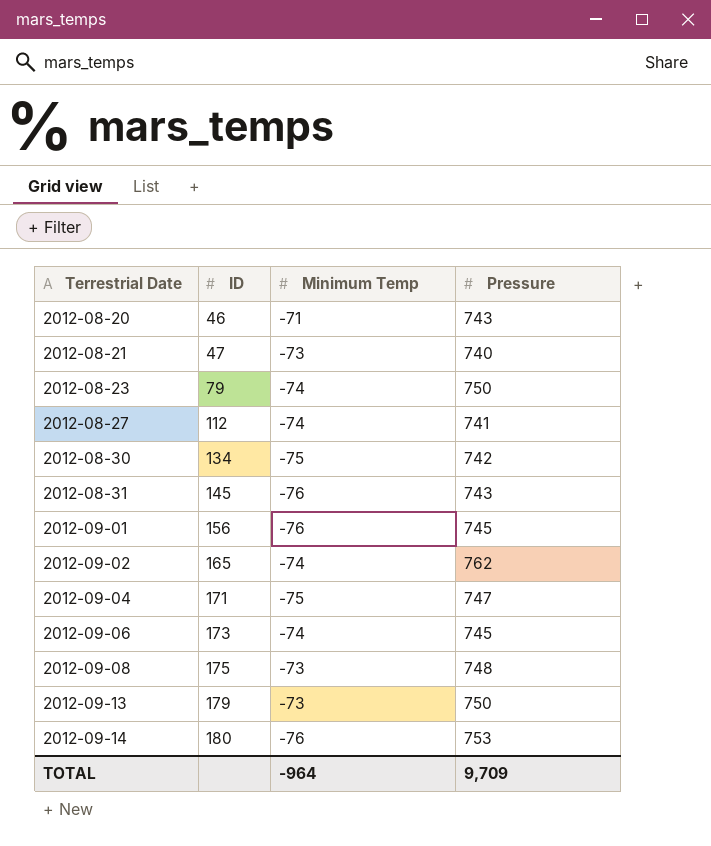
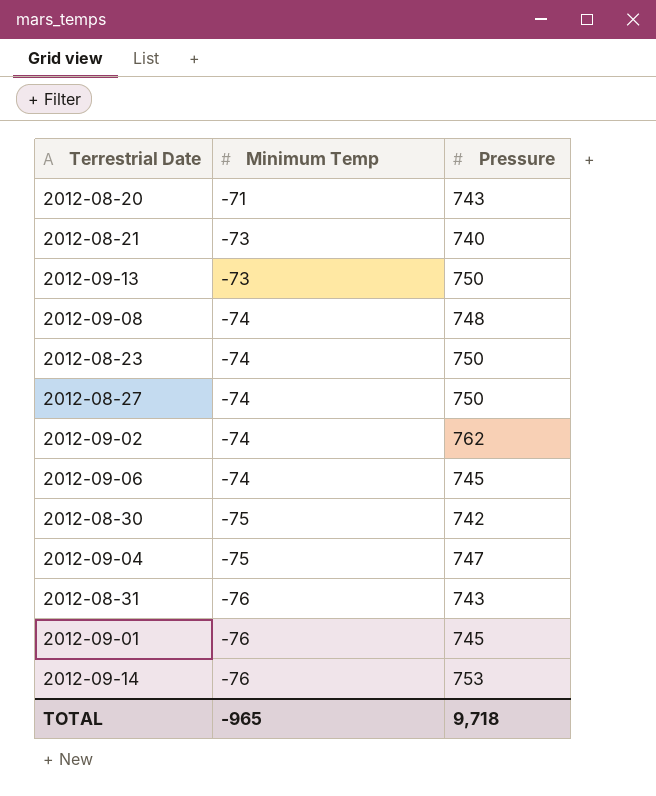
row order: Terrestrial Date ascending -> Minimum Temp descending
column ID | position: 2 -> none
2012-09-08 | Minimum Temp: -73 -> -74
2012-08-27 | Pressure: 741 -> 750
TOTAL | Minimum Temp: -964 -> -965
TOTAL | Pressure: 9,709 -> 9,718

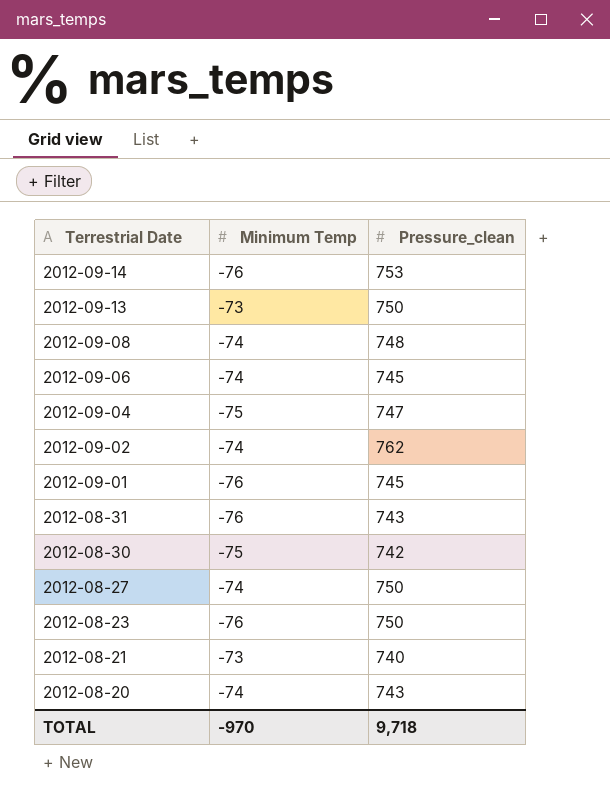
row order: Minimum Temp descending -> Terrestrial Date descending
column name: Pressure -> Pressure_clean
2012-08-23 | Minimum Temp: -74 -> -76
2012-08-20 | Minimum Temp: -71 -> -74
TOTAL | Minimum Temp: -965 -> -970

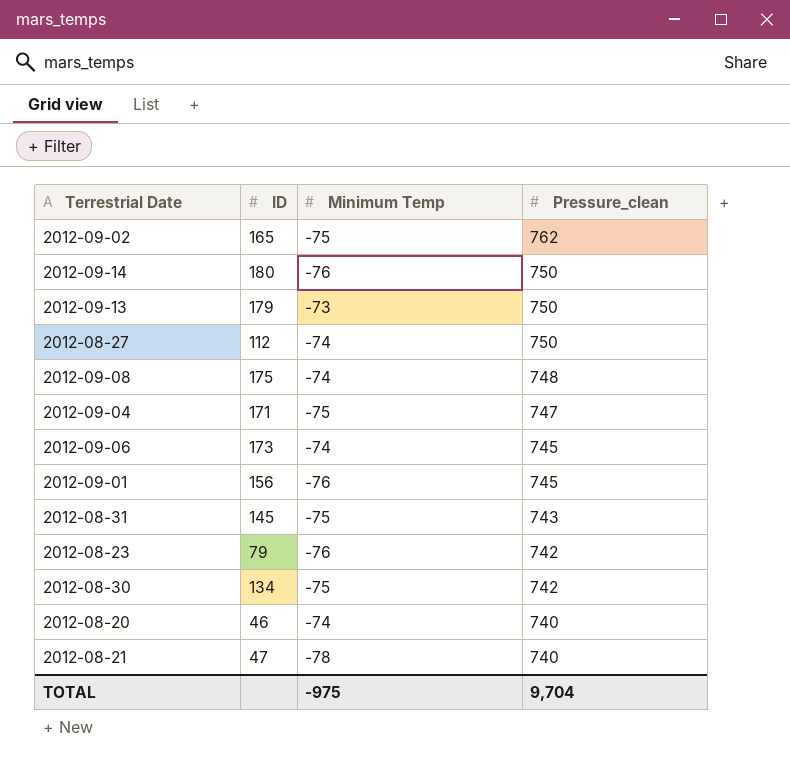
row order: Terrestrial Date descending -> Pressure_clean descending
column ID | position: none -> 2
2012-09-02 | Minimum Temp: -74 -> -75
2012-09-14 | Pressure_clean: 753 -> 750
2012-08-31 | Minimum Temp: -76 -> -75
2012-08-23 | Pressure_clean: 750 -> 742
2012-08-20 | Pressure_clean: 743 -> 740
2012-08-21 | Minimum Temp: -73 -> -78
TOTAL | Minimum Temp: -970 -> -975
TOTAL | Pressure_clean: 9,718 -> 9,704

